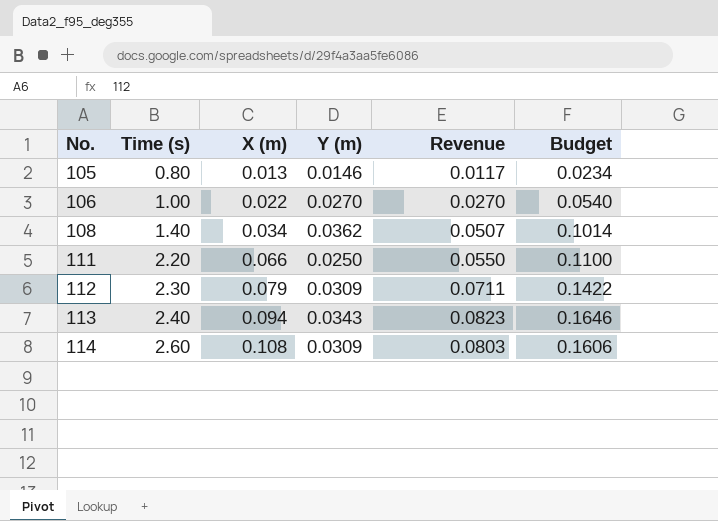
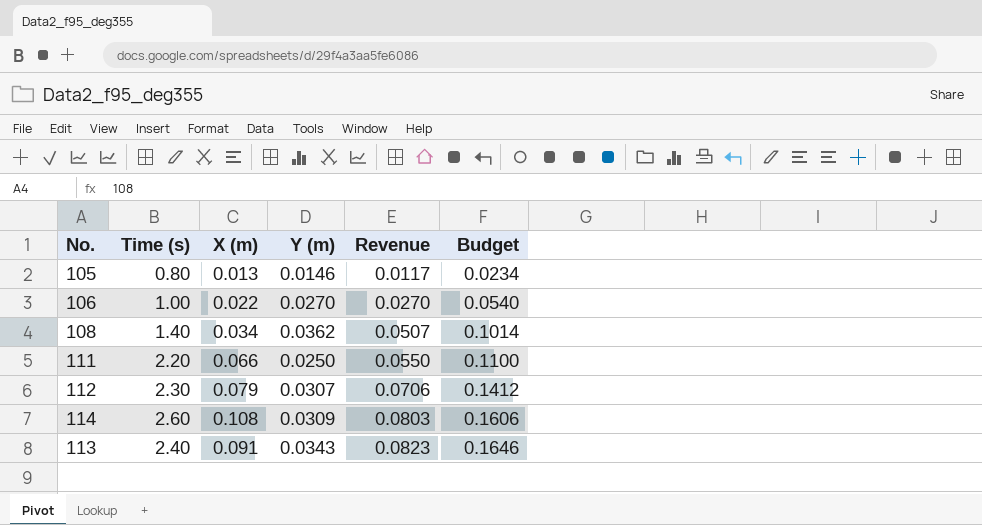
row order: No. ascending -> Revenue ascending
112 | Y (m): 0.0309 -> 0.0307
112 | Revenue: 0.0711 -> 0.0706
112 | Budget: 0.1422 -> 0.1412
113 | X (m): 0.094 -> 0.091

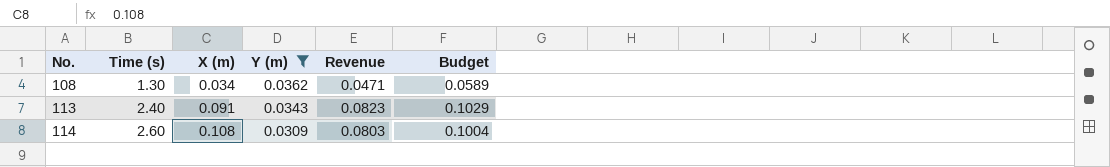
filter: none -> Y (m) >= 0.0309
row order: Revenue ascending -> No. ascending
column Budget | formula: [Revenue] * 2 -> [Revenue] * 1.25
108 | Time (s): 1.40 -> 1.30
108 | Revenue: 0.0507 -> 0.0471

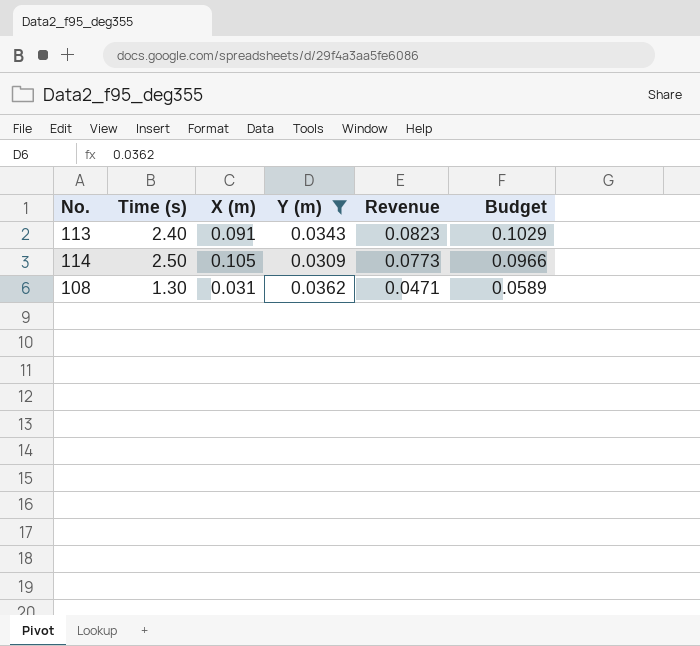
row order: No. ascending -> Revenue descending
114 | Time (s): 2.60 -> 2.50
114 | X (m): 0.108 -> 0.105
114 | Revenue: 0.0803 -> 0.0773
114 | Budget: 0.1004 -> 0.0966
108 | X (m): 0.034 -> 0.031

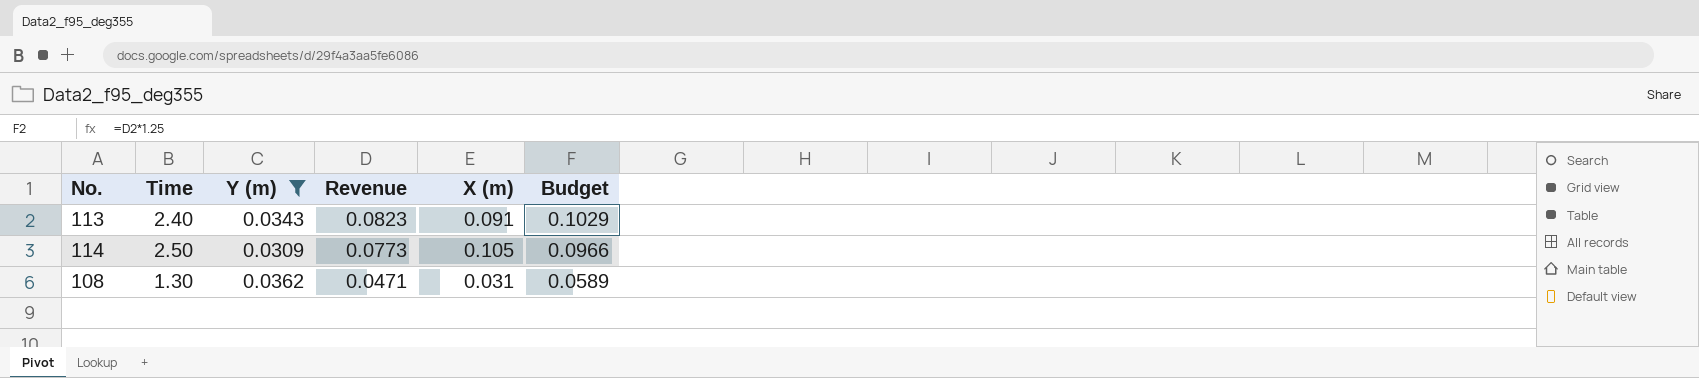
column name: Time (s) -> Time
column X (m) | position: 3 -> 5

